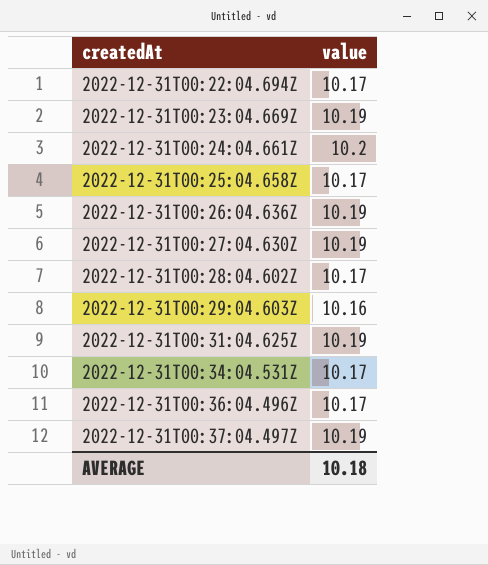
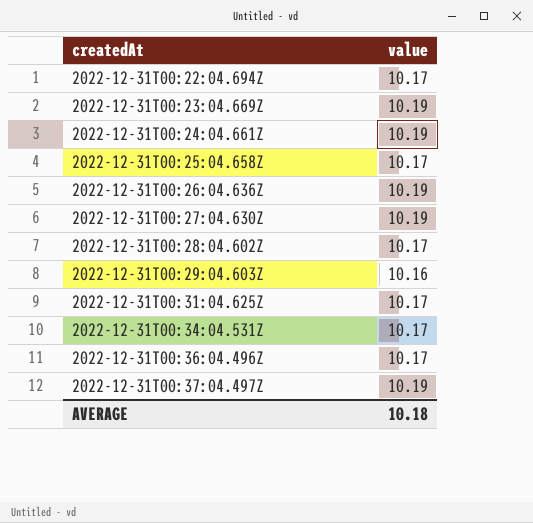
2022-12-31T00:24:04.661Z | value: 10.2 -> 10.19
2022-12-31T00:31:04.625Z | value: 10.19 -> 10.17

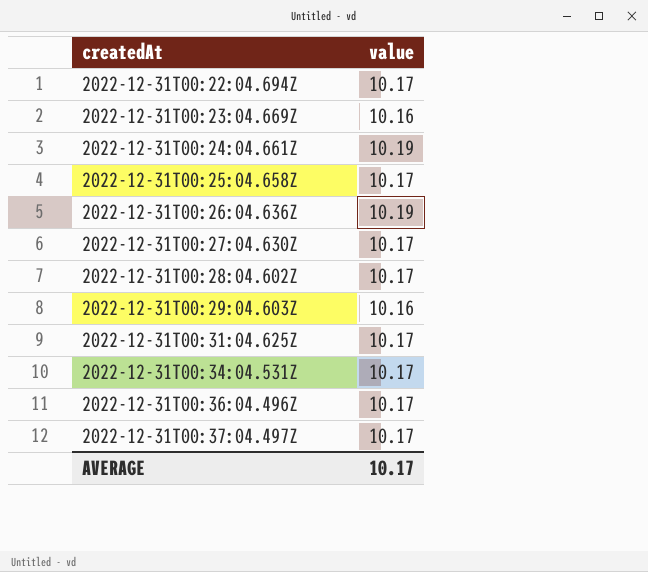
2022-12-31T00:23:04.669Z | value: 10.19 -> 10.16
2022-12-31T00:27:04.630Z | value: 10.19 -> 10.17
2022-12-31T00:37:04.497Z | value: 10.19 -> 10.17
AVERAGE | value: 10.18 -> 10.17

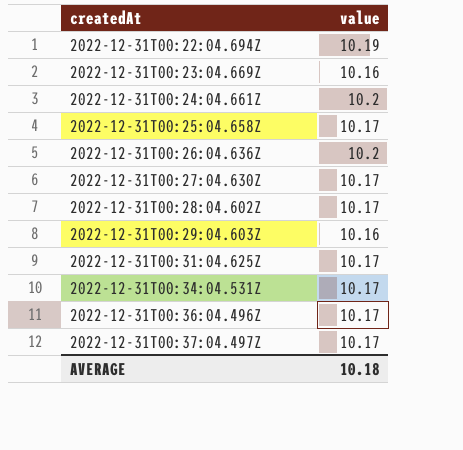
2022-12-31T00:22:04.694Z | value: 10.17 -> 10.19
2022-12-31T00:24:04.661Z | value: 10.19 -> 10.2
2022-12-31T00:26:04.636Z | value: 10.19 -> 10.2
AVERAGE | value: 10.17 -> 10.18

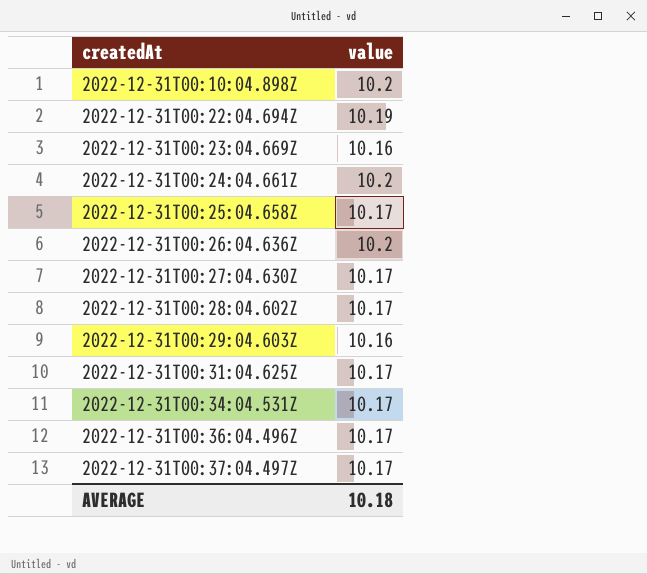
row 2022-12-31T00:10:04.898Z: none -> 10.2

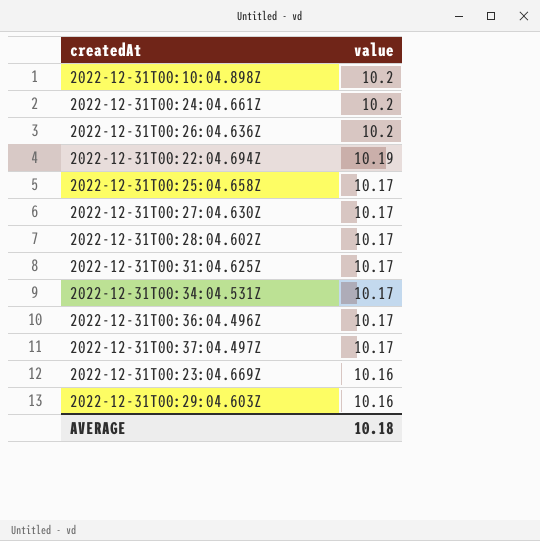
row order: createdAt ascending -> value descending

